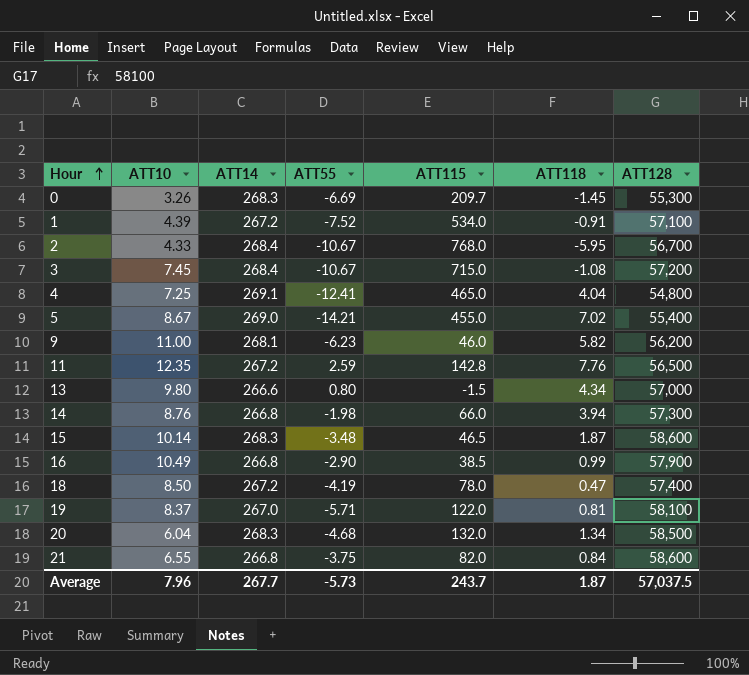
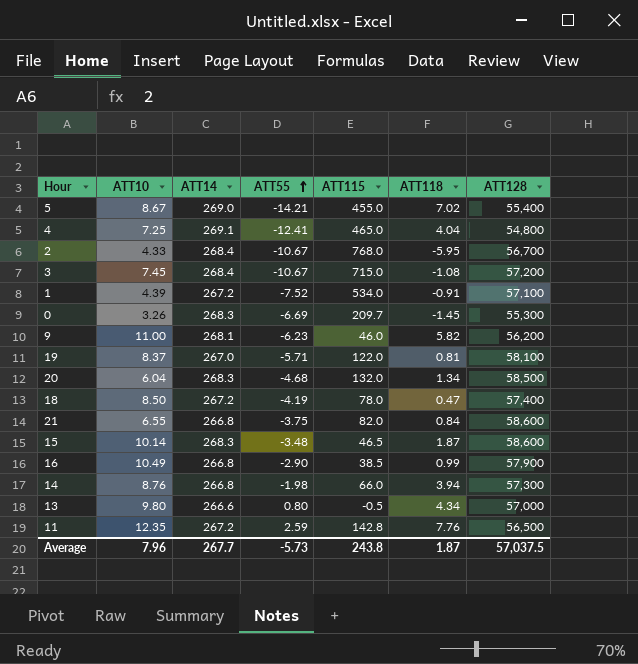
row order: Hour ascending -> ATT55 ascending
13 | ATT115: -1.5 -> -0.5
Average | ATT115: 243.7 -> 243.8

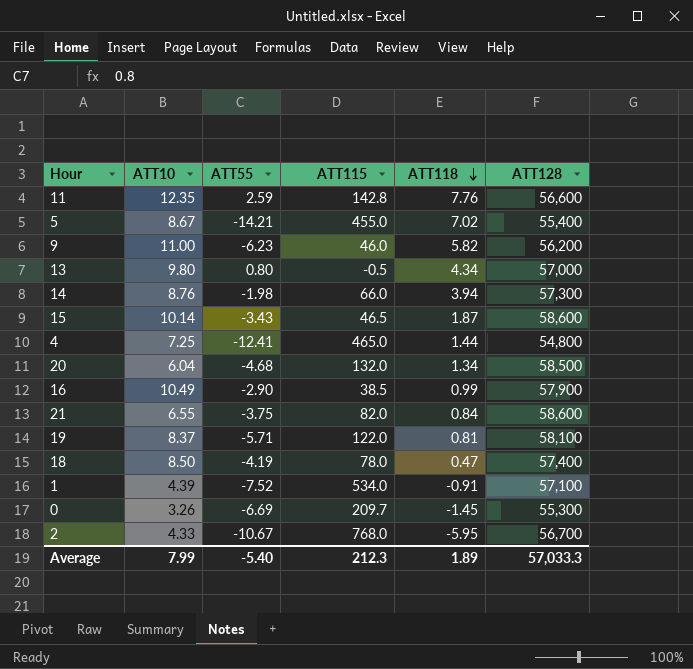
row order: ATT55 ascending -> ATT118 descending
column ATT14 | position: 3 -> none
row 3: 7.45 | 268.4 | -10.67 | 715.0 | -1.08 | 57,200 -> none
11 | ATT128: 56,500 -> 56,600
15 | ATT55: -3.48 -> -3.43
4 | ATT118: 4.04 -> 1.44
Average | ATT10: 7.96 -> 7.99
Average | ATT55: -5.73 -> -5.40
Average | ATT115: 243.8 -> 212.3
Average | ATT118: 1.87 -> 1.89
Average | ATT128: 57,037.5 -> 57,033.3

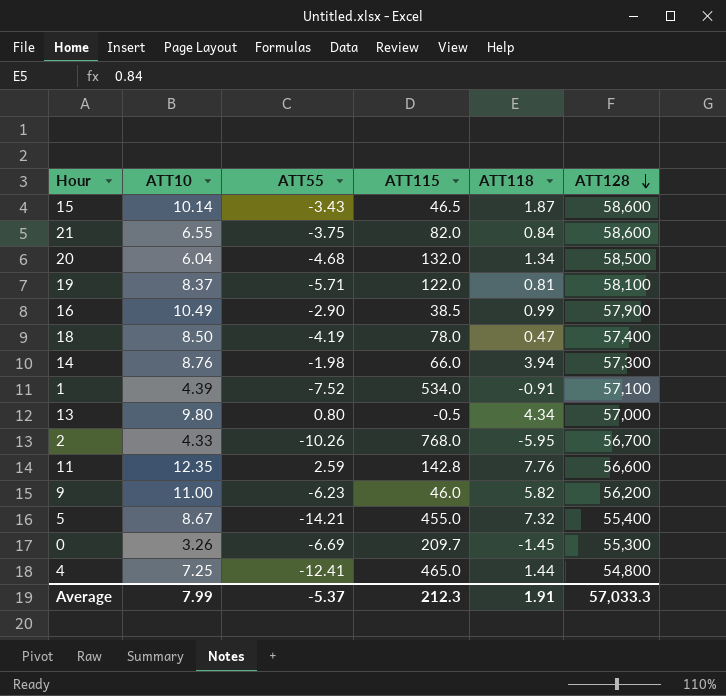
row order: ATT118 descending -> ATT128 descending
2 | ATT55: -10.67 -> -10.26
5 | ATT118: 7.02 -> 7.32
Average | ATT55: -5.40 -> -5.37
Average | ATT118: 1.89 -> 1.91

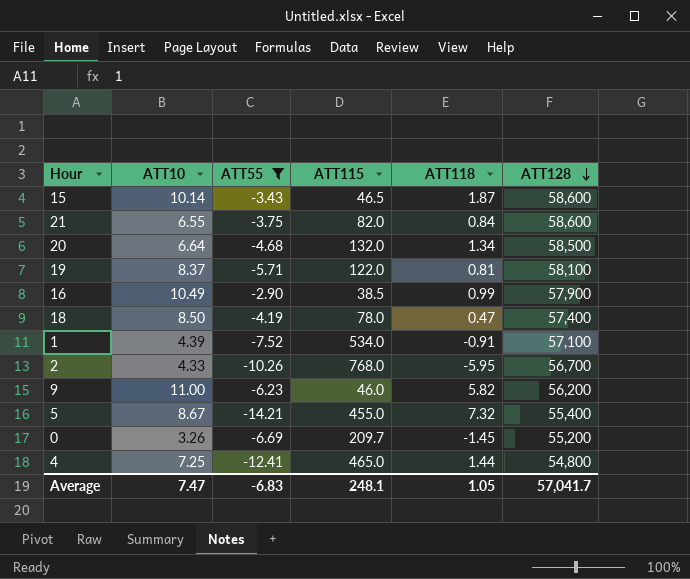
filter: none -> ATT55 <= -2.90
20 | ATT10: 6.04 -> 6.64
0 | ATT128: 55,300 -> 55,200
Average | ATT10: 7.99 -> 7.47
Average | ATT55: -5.37 -> -6.83
Average | ATT115: 212.3 -> 248.1
Average | ATT118: 1.91 -> 1.05
Average | ATT128: 57,033.3 -> 57,041.7

